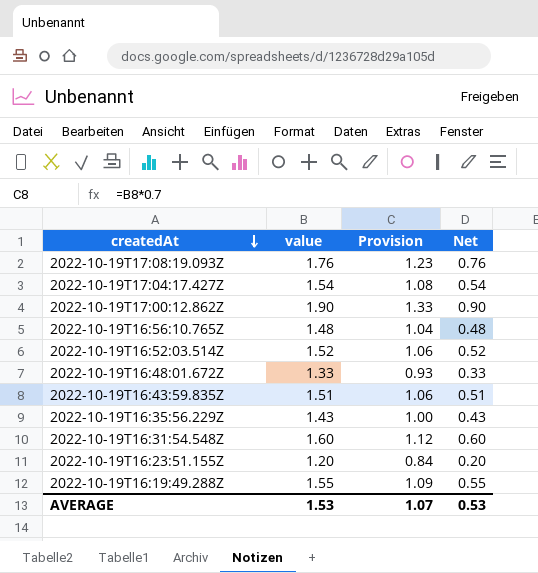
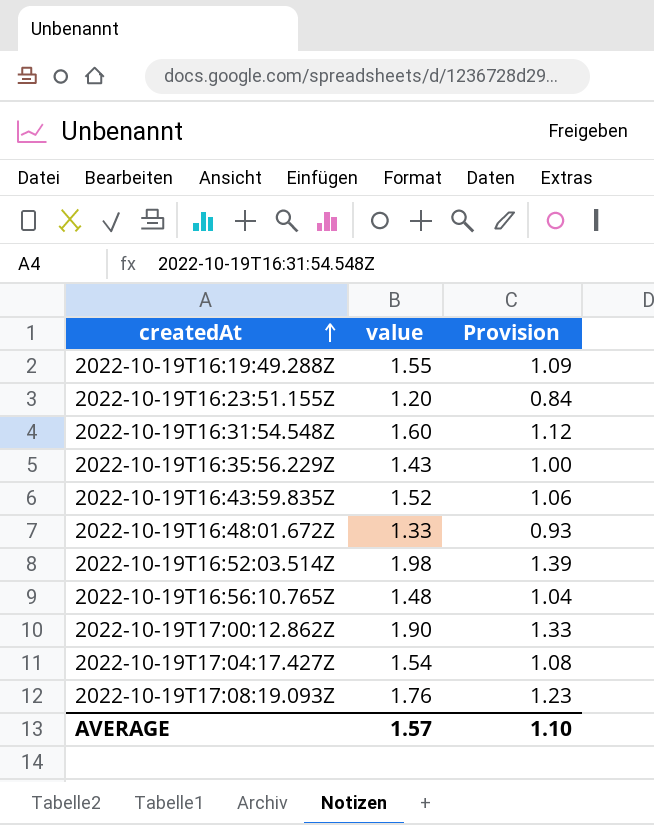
row order: createdAt descending -> createdAt ascending
column Net | formula: [value] - 1 -> none
2022-10-19T16:43:59.835Z | value: 1.51 -> 1.52
2022-10-19T16:52:03.514Z | value: 1.52 -> 1.98
2022-10-19T16:52:03.514Z | Provision: 1.06 -> 1.39
AVERAGE | value: 1.53 -> 1.57
AVERAGE | Provision: 1.07 -> 1.10

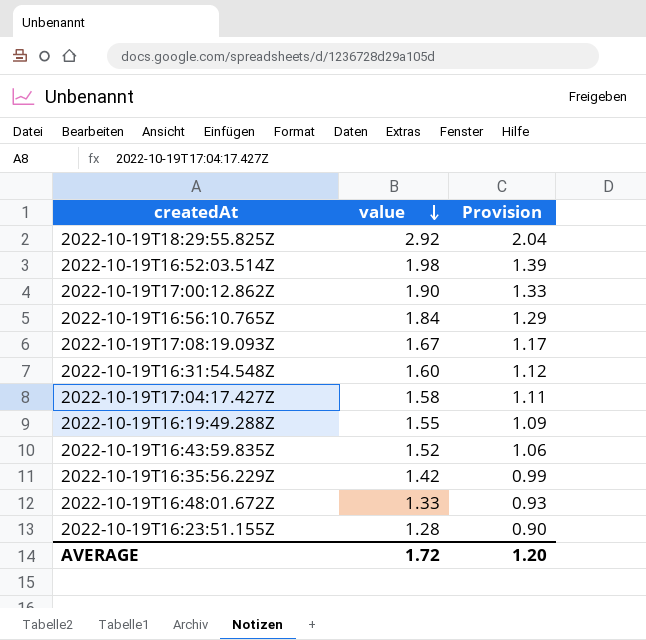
row order: createdAt ascending -> value descending
row 2022-10-19T18:29:55.825Z: none -> 2.92 | 2.04
2022-10-19T16:56:10.765Z | value: 1.48 -> 1.84
2022-10-19T16:56:10.765Z | Provision: 1.04 -> 1.29
2022-10-19T17:08:19.093Z | value: 1.76 -> 1.67
2022-10-19T17:08:19.093Z | Provision: 1.23 -> 1.17
2022-10-19T17:04:17.427Z | value: 1.54 -> 1.58
2022-10-19T17:04:17.427Z | Provision: 1.08 -> 1.11
2022-10-19T16:35:56.229Z | value: 1.43 -> 1.42
2022-10-19T16:35:56.229Z | Provision: 1.00 -> 0.99
2022-10-19T16:23:51.155Z | value: 1.20 -> 1.28
2022-10-19T16:23:51.155Z | Provision: 0.84 -> 0.90
AVERAGE | value: 1.57 -> 1.72
AVERAGE | Provision: 1.10 -> 1.20

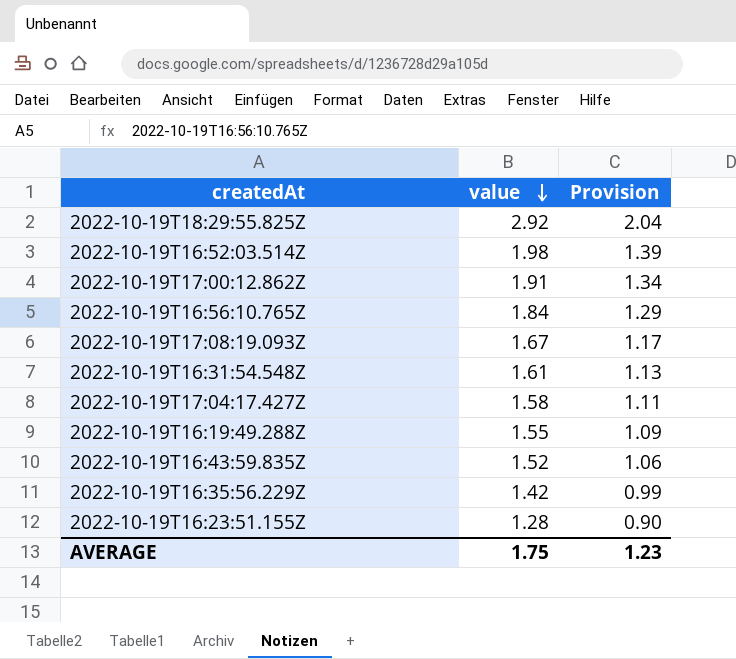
row 2022-10-19T16:48:01.672Z: 1.33 | 0.93 -> none
2022-10-19T17:00:12.862Z | value: 1.90 -> 1.91
2022-10-19T17:00:12.862Z | Provision: 1.33 -> 1.34
2022-10-19T16:31:54.548Z | value: 1.60 -> 1.61
2022-10-19T16:31:54.548Z | Provision: 1.12 -> 1.13
AVERAGE | value: 1.72 -> 1.75
AVERAGE | Provision: 1.20 -> 1.23

